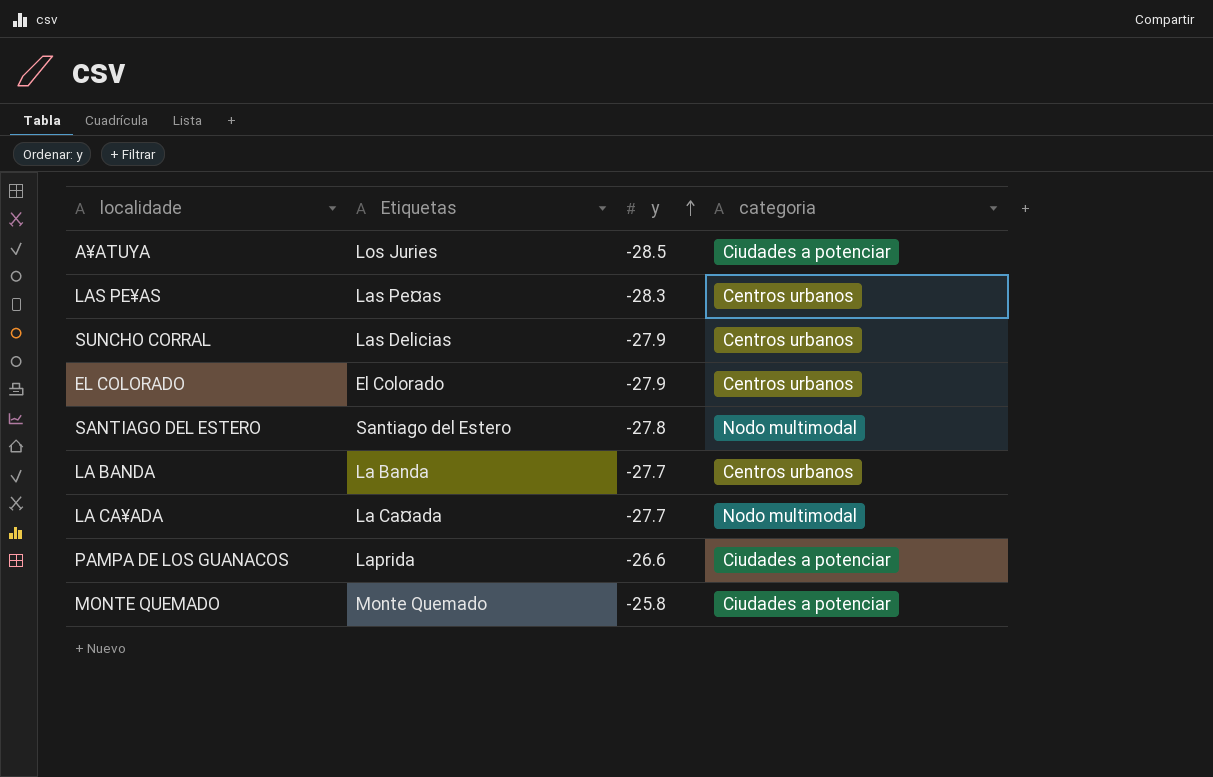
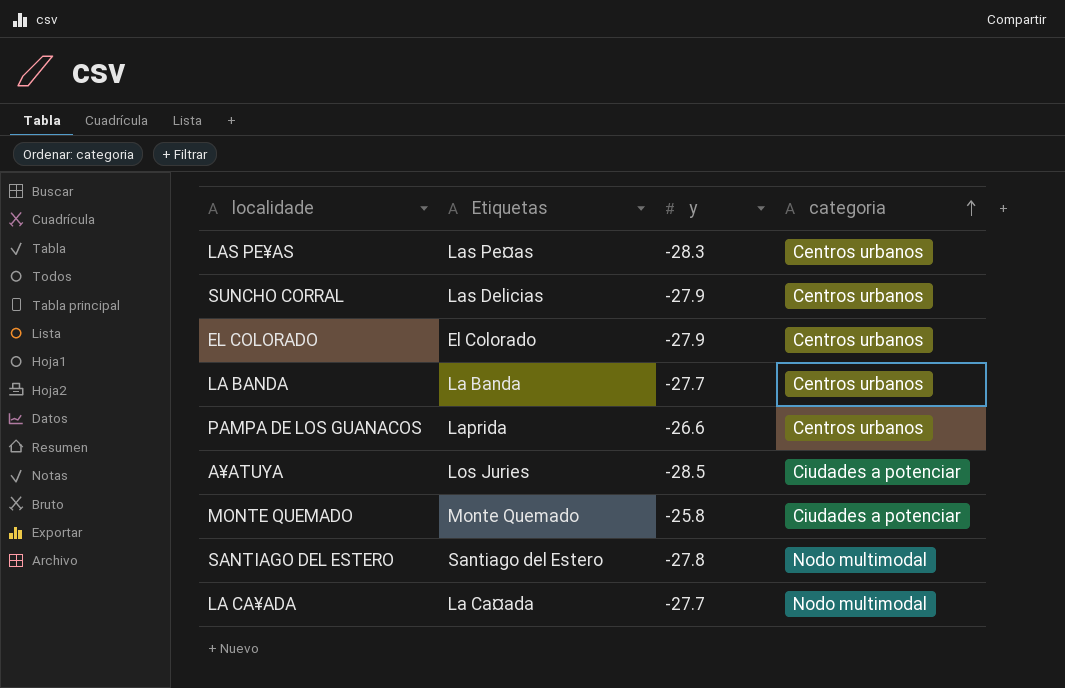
row order: y ascending -> categoria ascending
PAMPA DE LOS GUANACOS | categoria: Ciudades a potenciar -> Centros urbanos

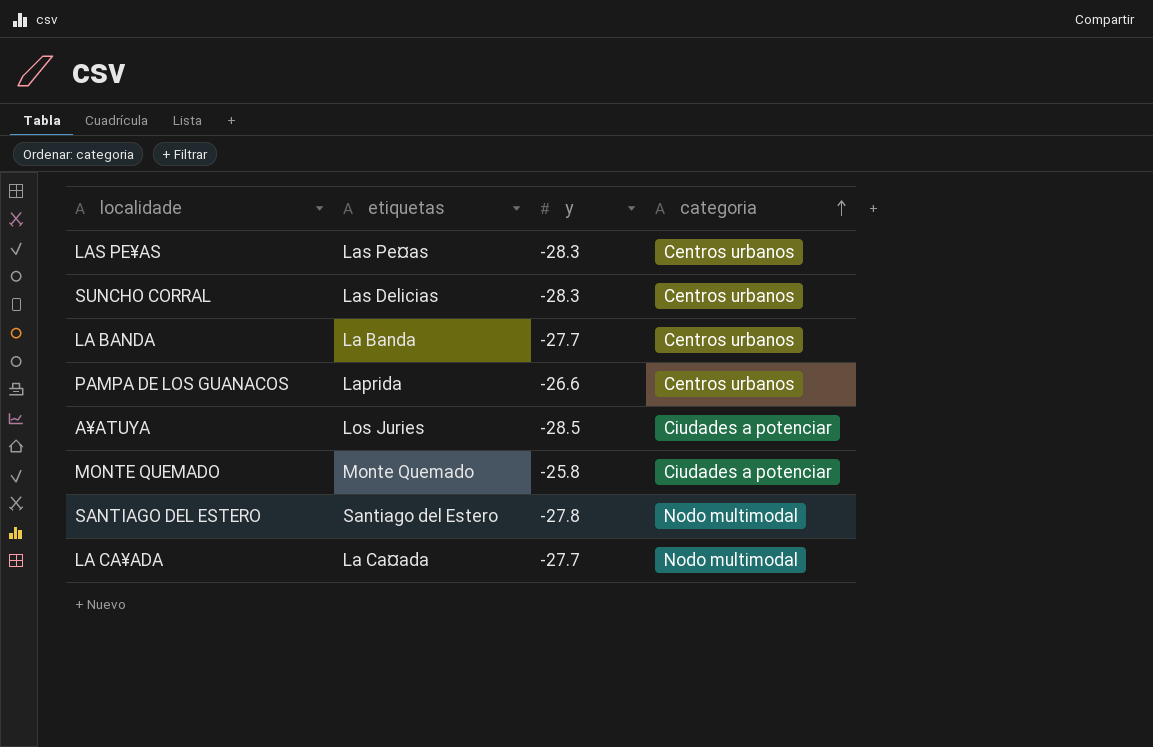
column name: Etiquetas -> etiquetas
row EL COLORADO: El Colorado | -27.9 | Centros urbanos -> none
SUNCHO CORRAL | y: -27.9 -> -28.3

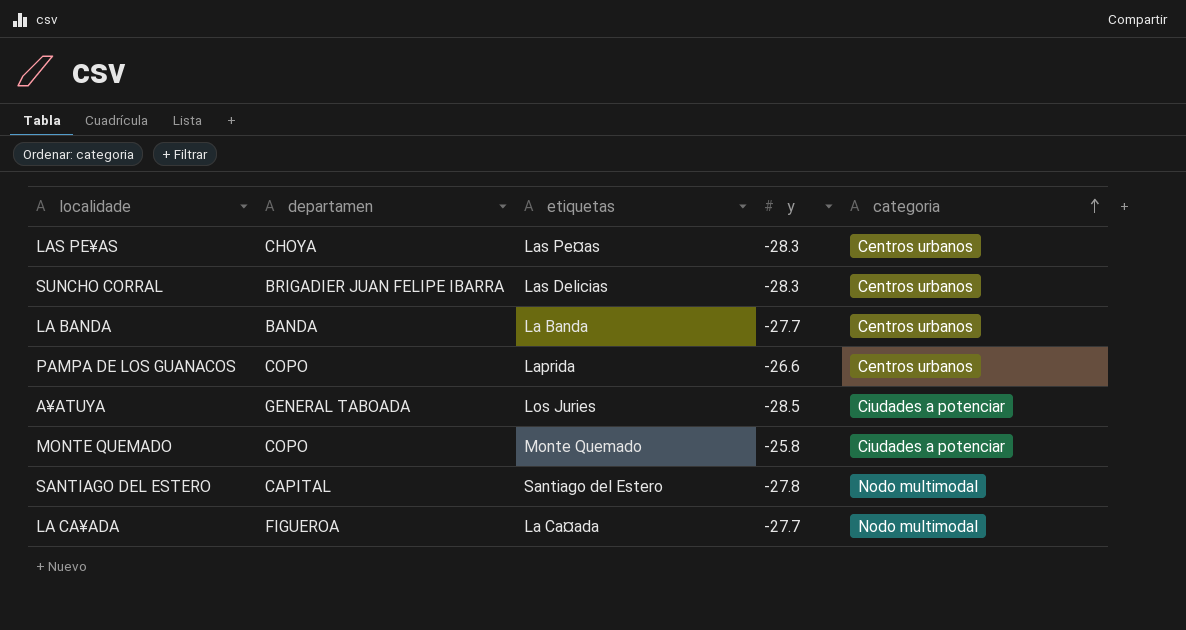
column departamen | position: none -> 2

